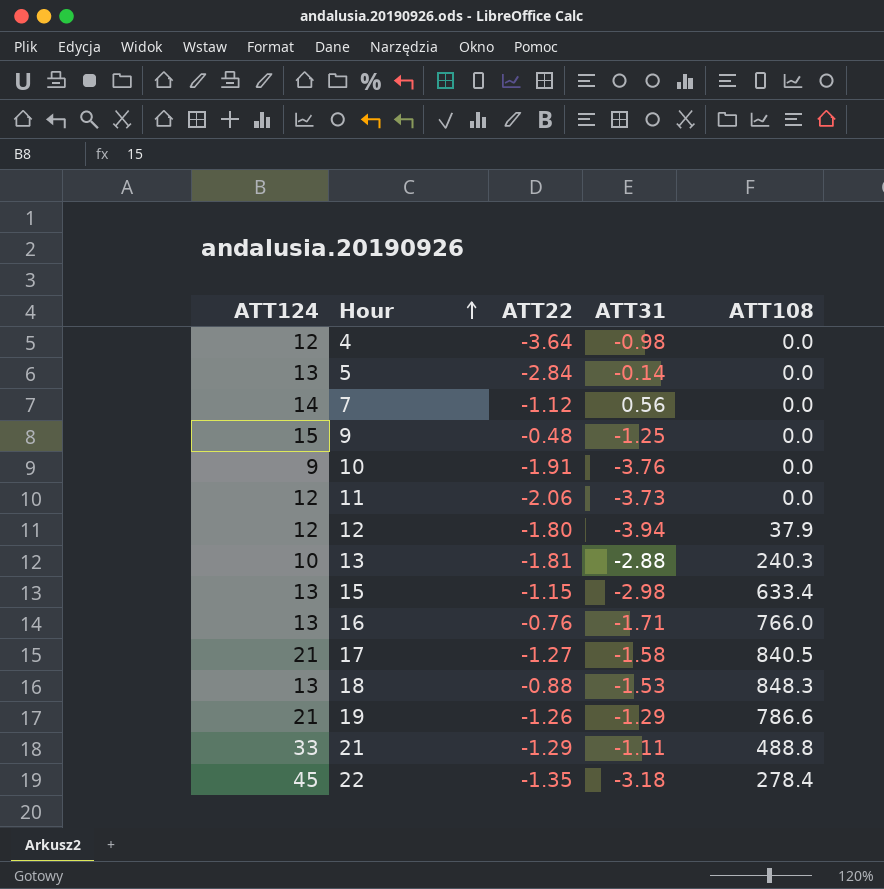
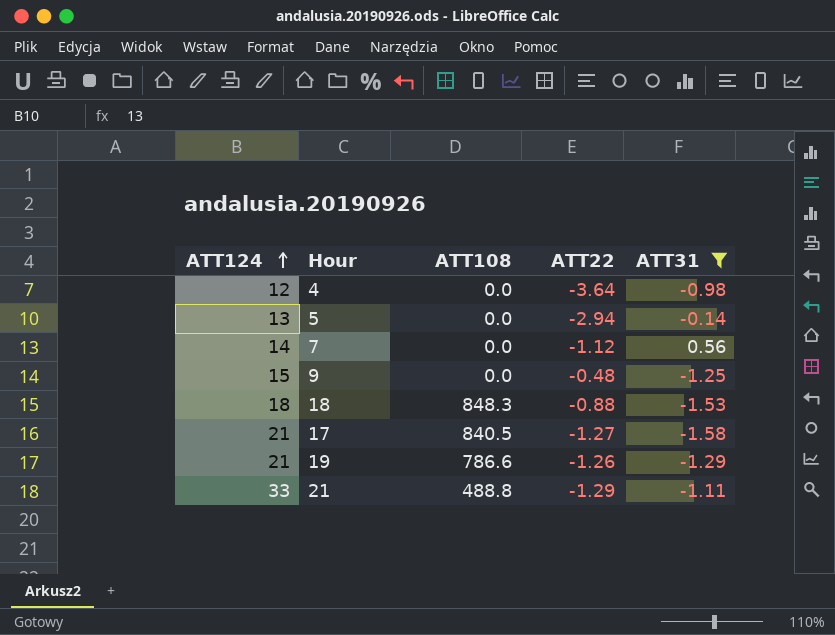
filter: none -> ATT31 >= -1.58
row order: Hour ascending -> ATT124 ascending
column ATT108 | position: 5 -> 3
5 | ATT22: -2.84 -> -2.94
18 | ATT124: 13 -> 18

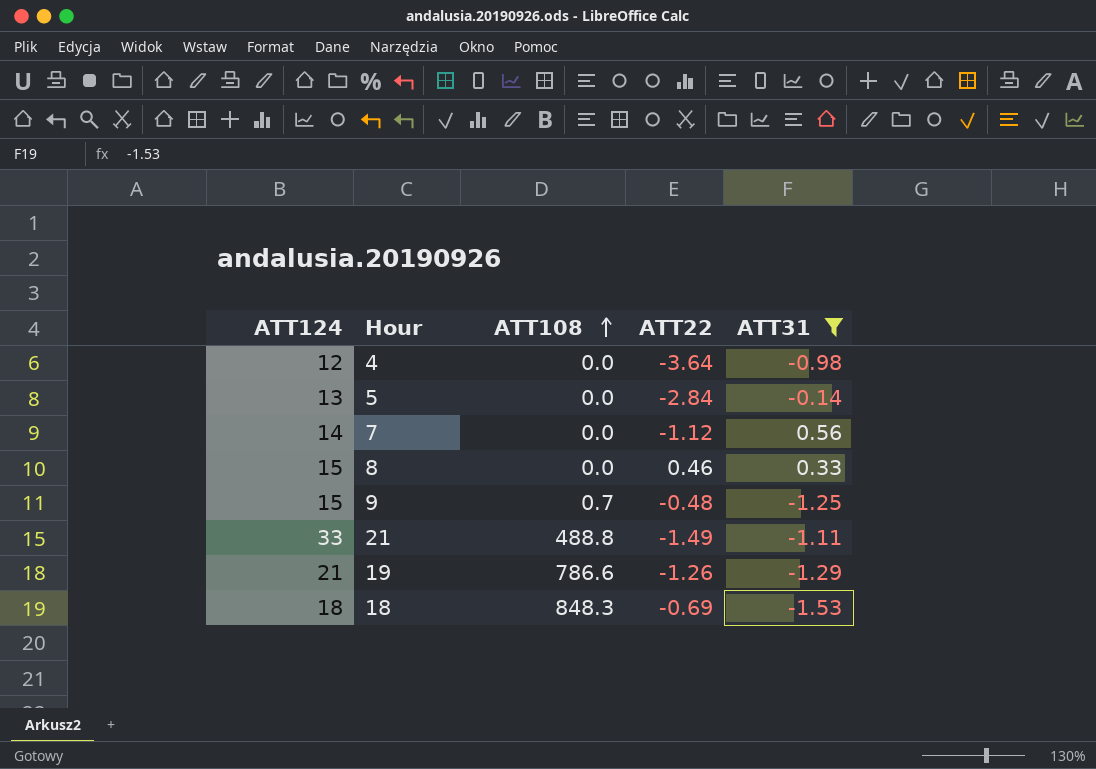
row order: ATT124 ascending -> ATT108 ascending
row 17: 21 | 840.5 | -1.27 | -1.58 -> none
5 | ATT22: -2.94 -> -2.84
row 8: none -> 15 | 0.0 | 0.46 | 0.33
9 | ATT108: 0.0 -> 0.7
21 | ATT22: -1.29 -> -1.49
18 | ATT22: -0.88 -> -0.69

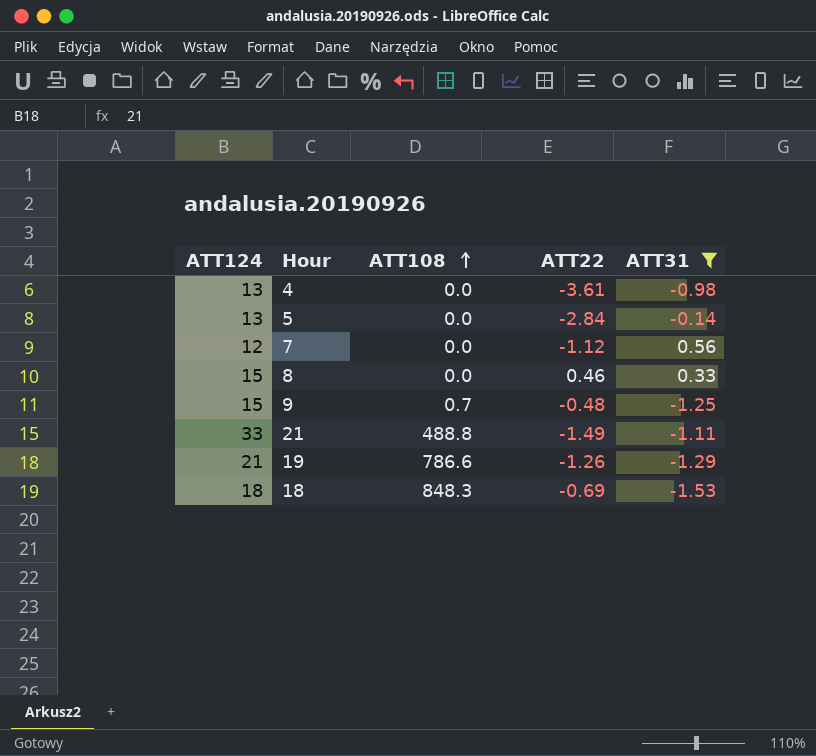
4 | ATT124: 12 -> 13
4 | ATT22: -3.64 -> -3.61
7 | ATT124: 14 -> 12

